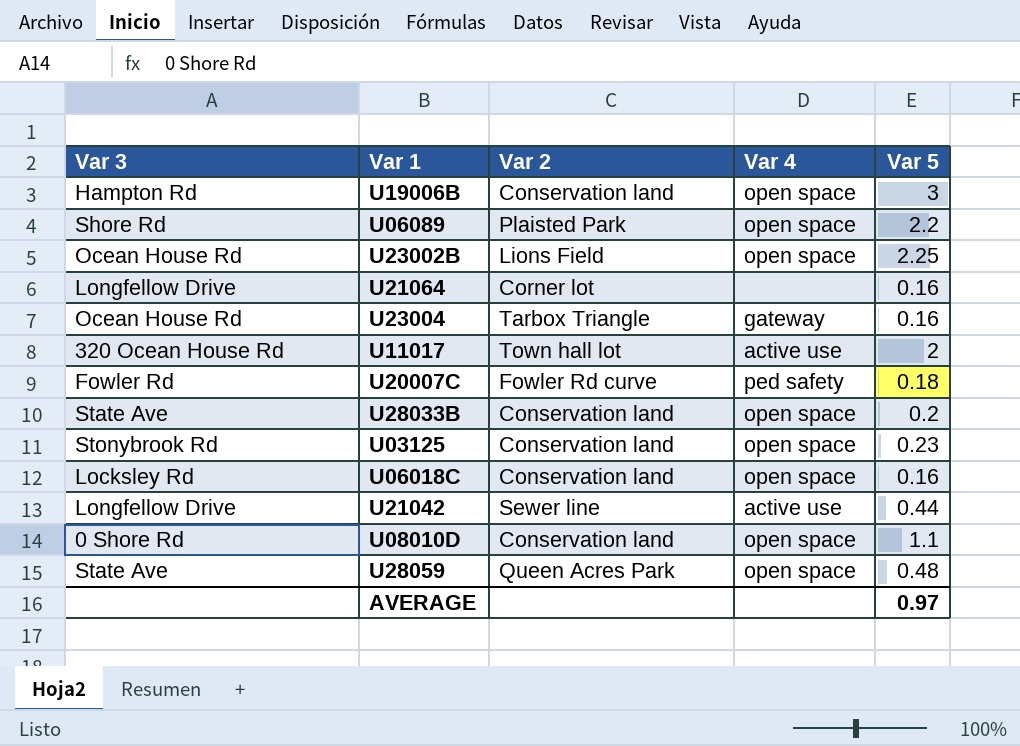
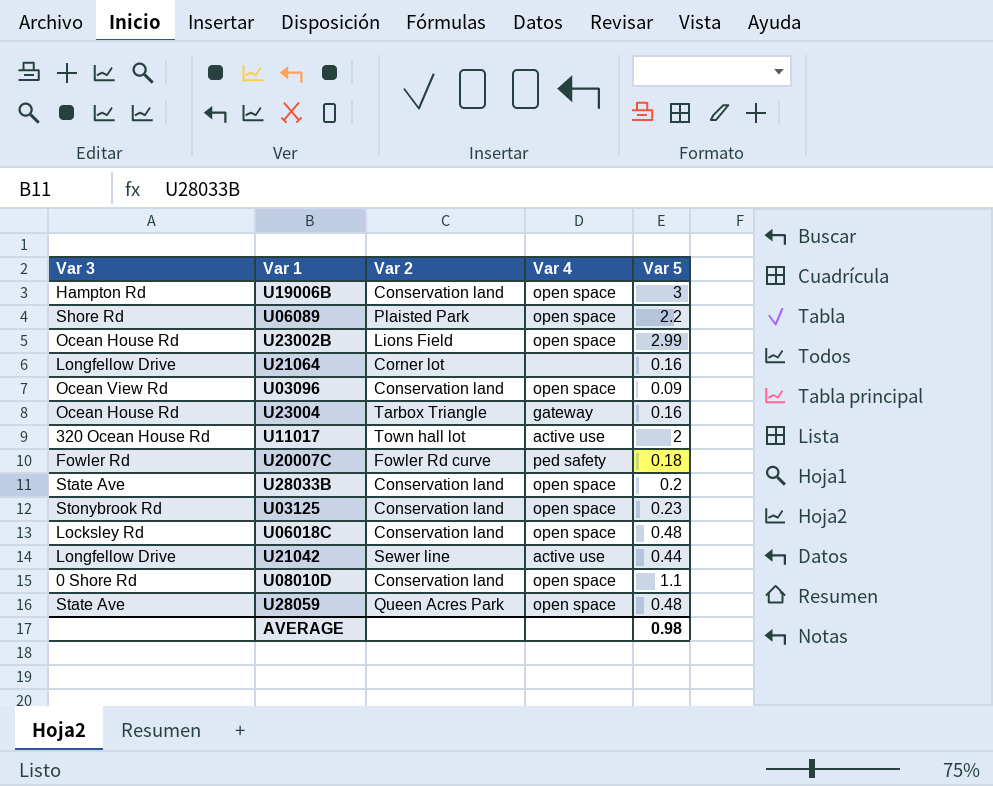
U23002B | Var 5: 2.25 -> 2.99
row U03096: none -> Ocean View Rd | Conservation land | open space | 0.09
U06018C | Var 5: 0.16 -> 0.48
AVERAGE | Var 5: 0.97 -> 0.98

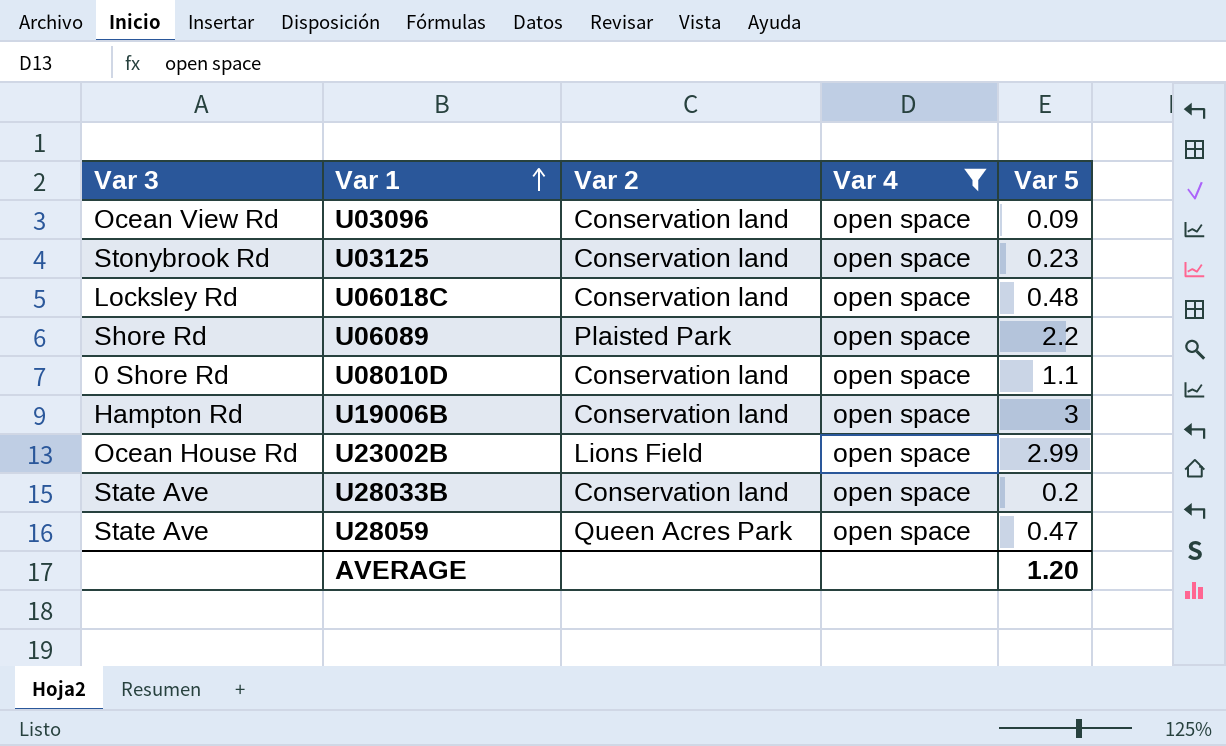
filter: none -> Var 4 = open space
row order: none -> Var 1 ascending
U28059 | Var 5: 0.48 -> 0.47
AVERAGE | Var 5: 0.98 -> 1.20

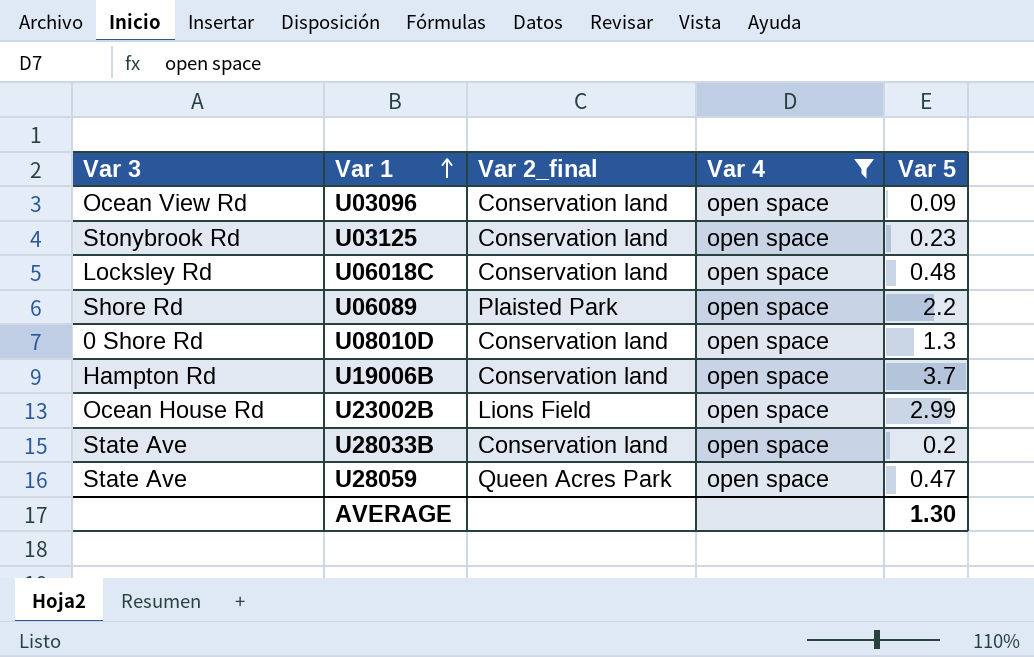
column name: Var 2 -> Var 2_final
U08010D | Var 5: 1.1 -> 1.3
U19006B | Var 5: 3 -> 3.7
AVERAGE | Var 5: 1.20 -> 1.30

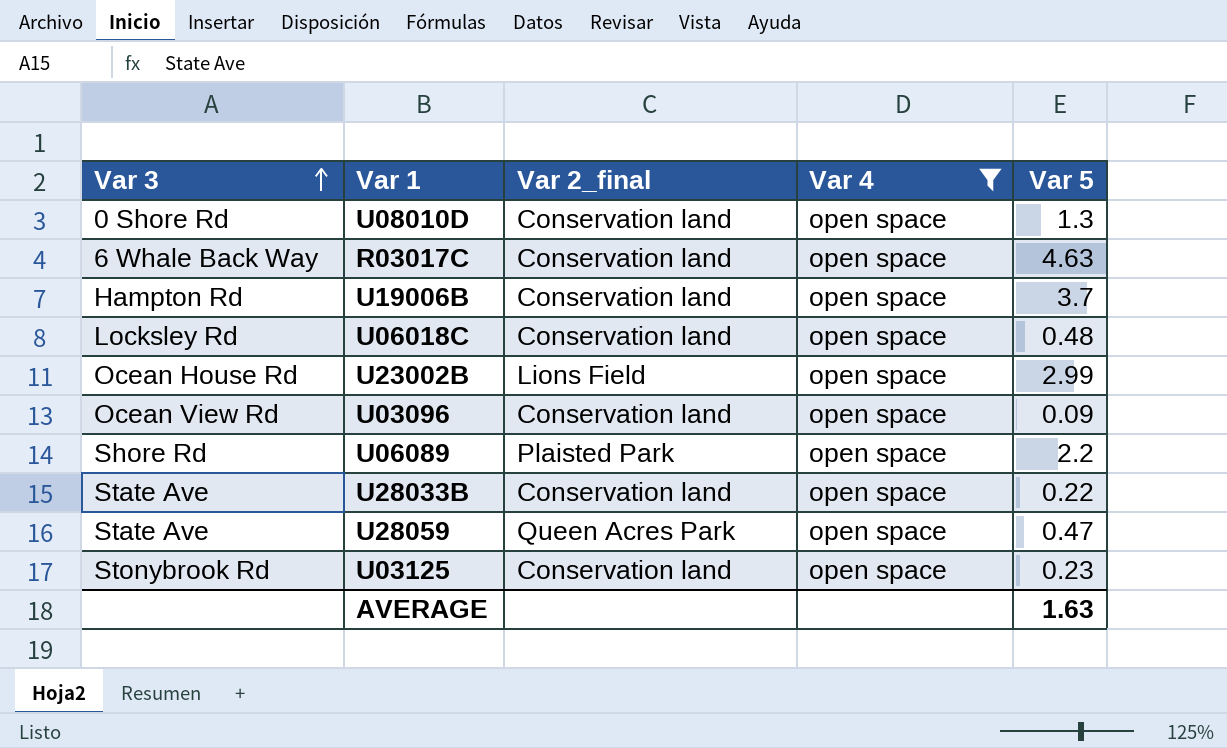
row order: Var 1 ascending -> Var 3 ascending
row R03017C: none -> 6 Whale Back Way | Conservation land | open space | 4.63
U28033B | Var 5: 0.2 -> 0.22
AVERAGE | Var 5: 1.30 -> 1.63

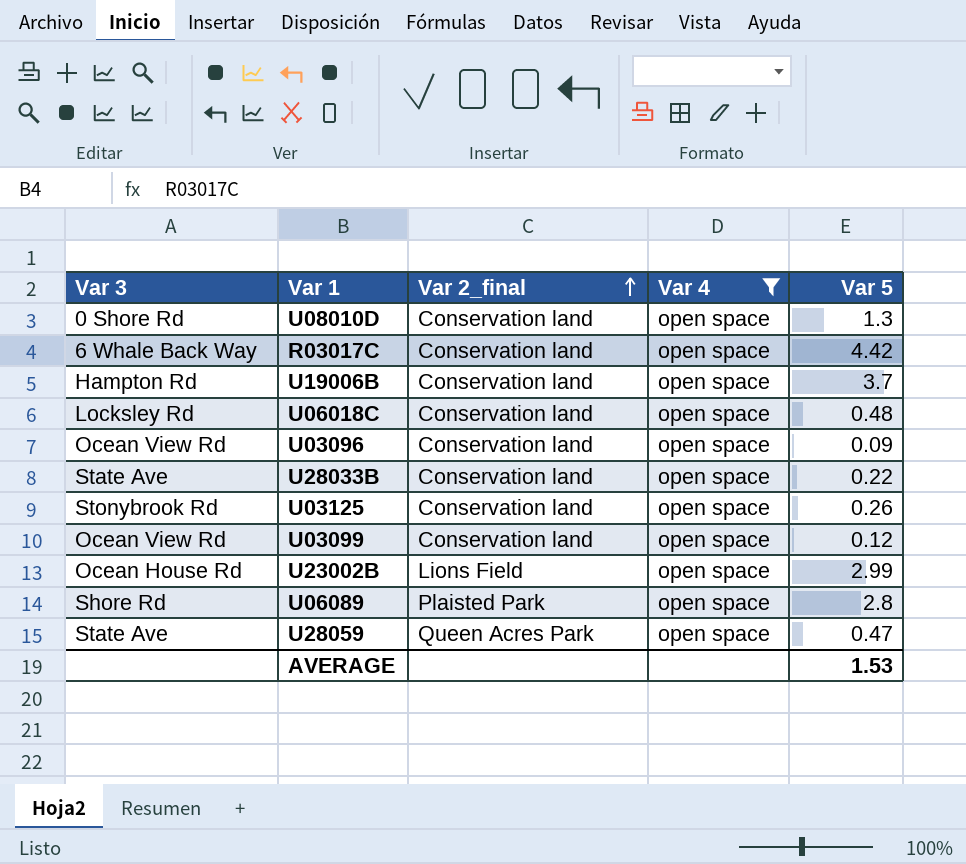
row order: Var 3 ascending -> Var 2_final ascending
R03017C | Var 5: 4.63 -> 4.42
U03125 | Var 5: 0.23 -> 0.26
row U03099: none -> Ocean View Rd | Conservation land | open space | 0.12
U06089 | Var 5: 2.2 -> 2.8
AVERAGE | Var 5: 1.63 -> 1.53

